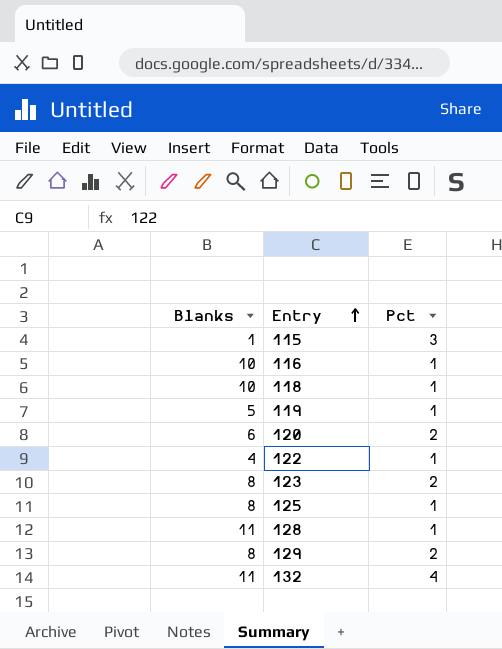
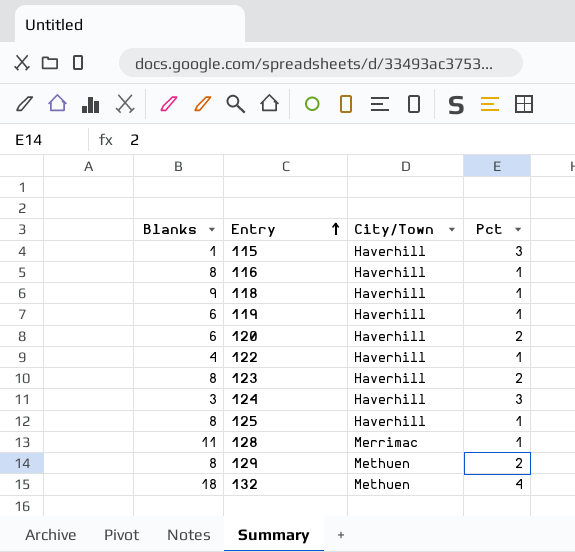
column City/Town | position: none -> 3
116 | Blanks: 10 -> 8
118 | Blanks: 10 -> 9
119 | Blanks: 5 -> 6
row 124: none -> 3 | Haverhill | 3
132 | Blanks: 11 -> 18

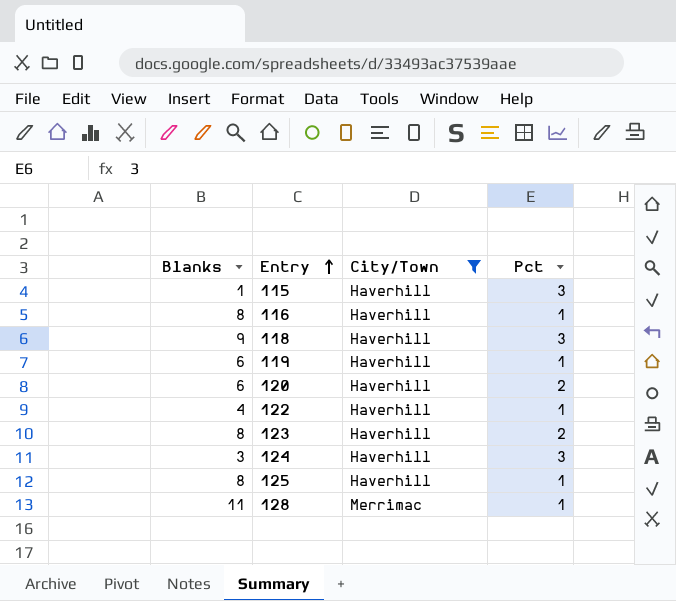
filter: none -> City/Town != Methuen
118 | Pct: 1 -> 3

